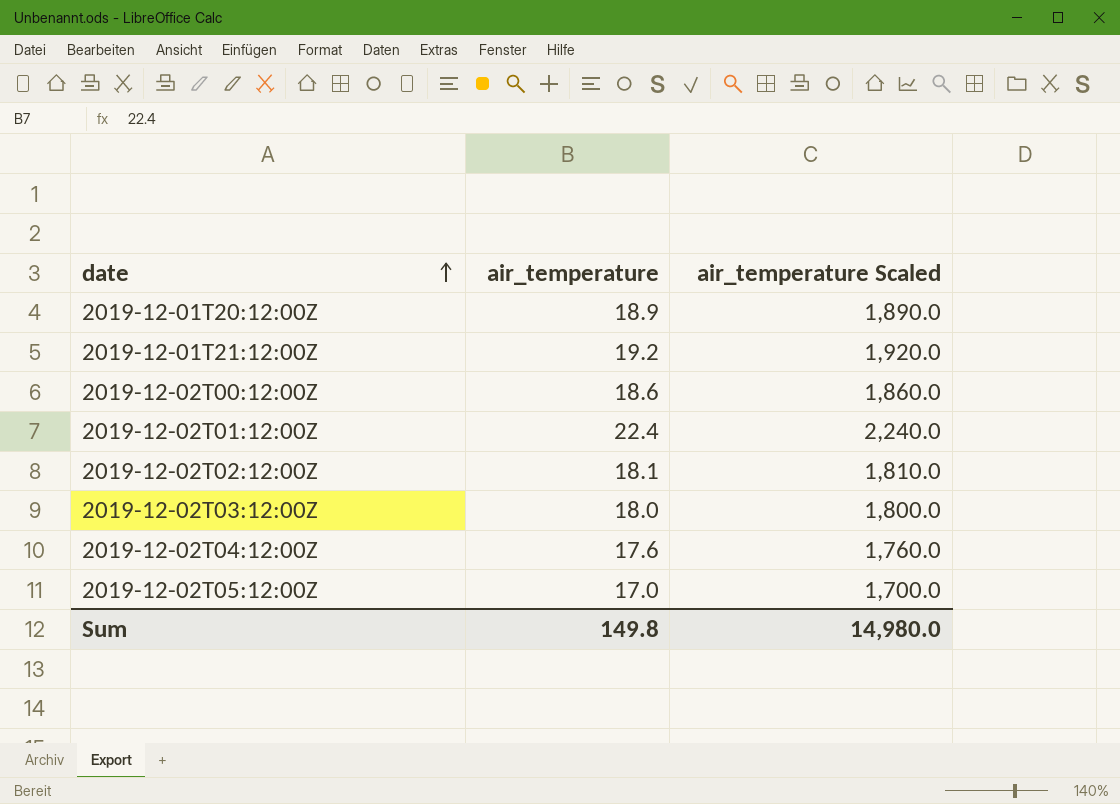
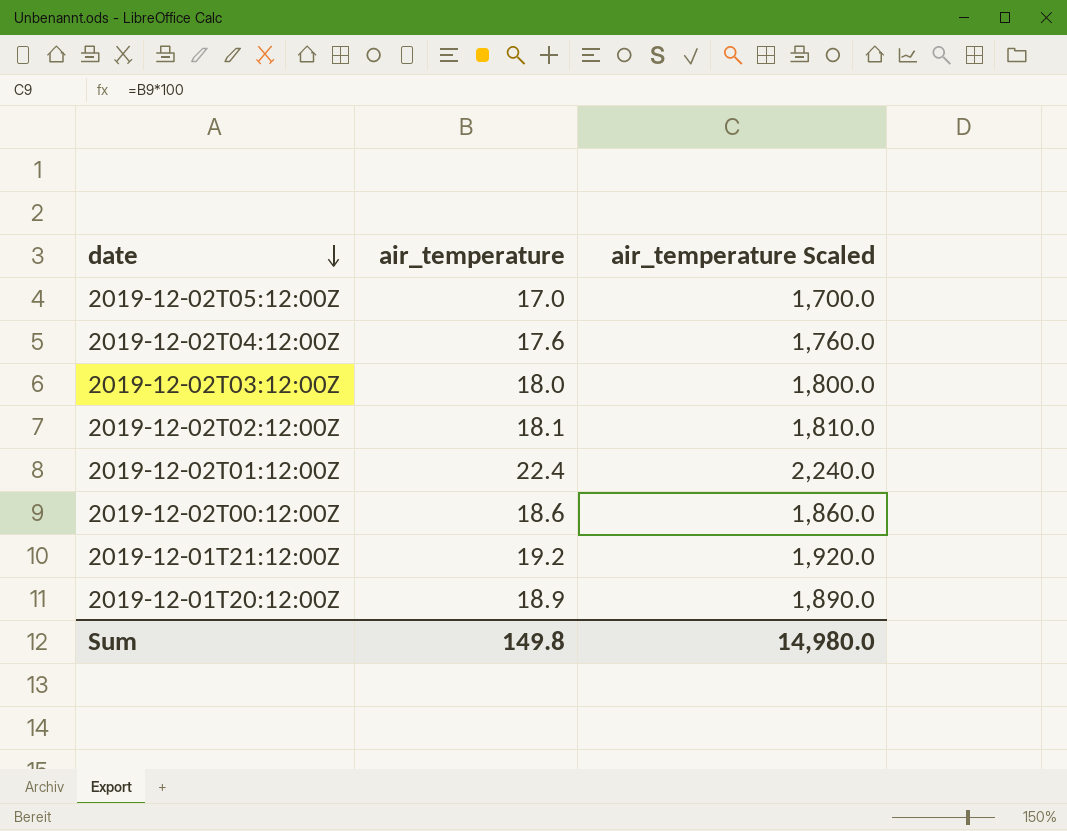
row order: date ascending -> date descending

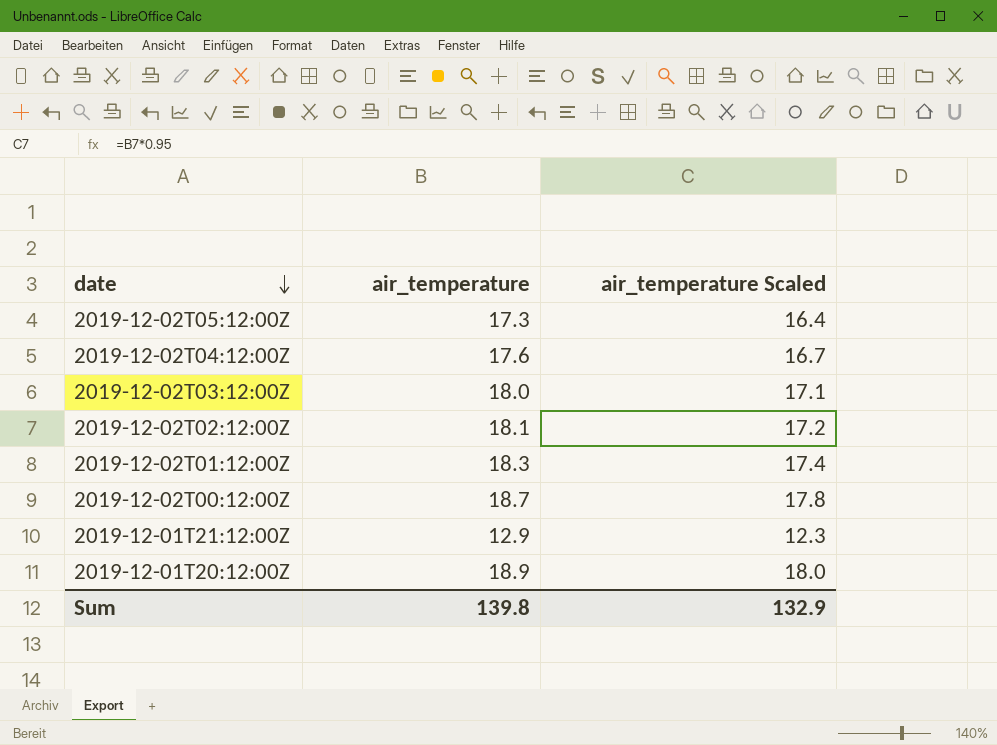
column air_temperature Scaled | formula: [air_temperature] * 100 -> [air_temperature] * 0.95
2019-12-02T05:12:00Z | air_temperature: 17.0 -> 17.3
2019-12-02T01:12:00Z | air_temperature: 22.4 -> 18.3
2019-12-02T00:12:00Z | air_temperature: 18.6 -> 18.7
2019-12-01T21:12:00Z | air_temperature: 19.2 -> 12.9
Sum | air_temperature: 149.8 -> 139.8
Sum | air_temperature Scaled: 14,980.0 -> 132.9

